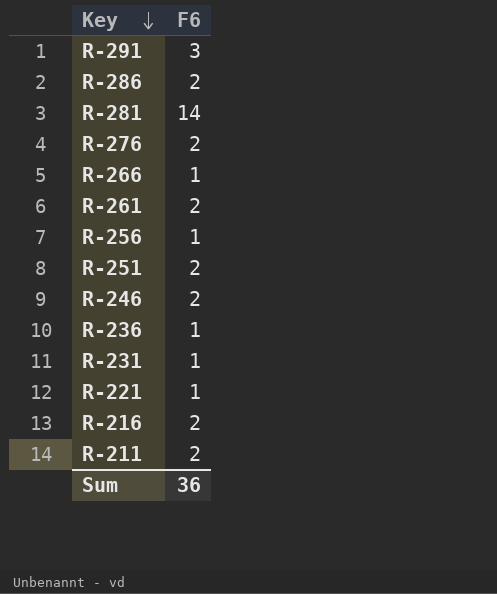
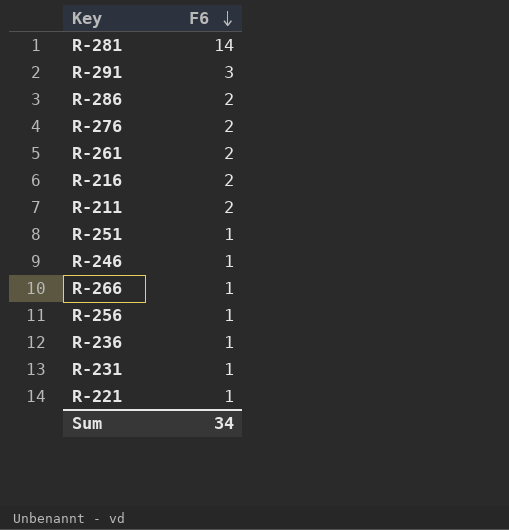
row order: Key descending -> F6 descending
R-251 | F6: 2 -> 1
R-246 | F6: 2 -> 1
Sum | F6: 36 -> 34

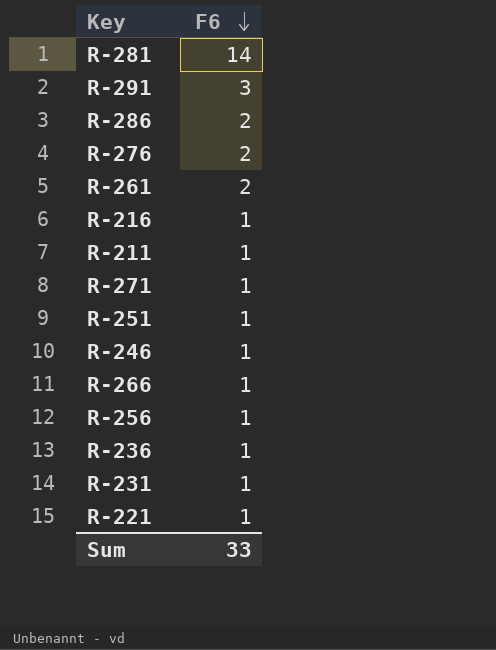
R-216 | F6: 2 -> 1
R-211 | F6: 2 -> 1
row R-271: none -> 1
Sum | F6: 34 -> 33

